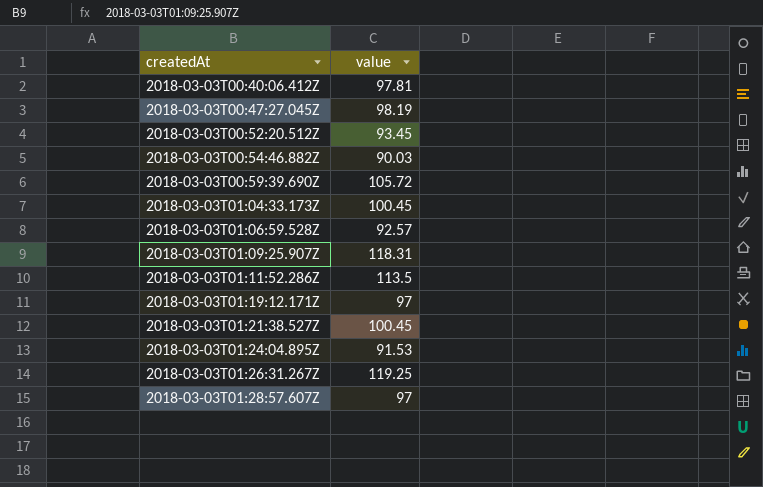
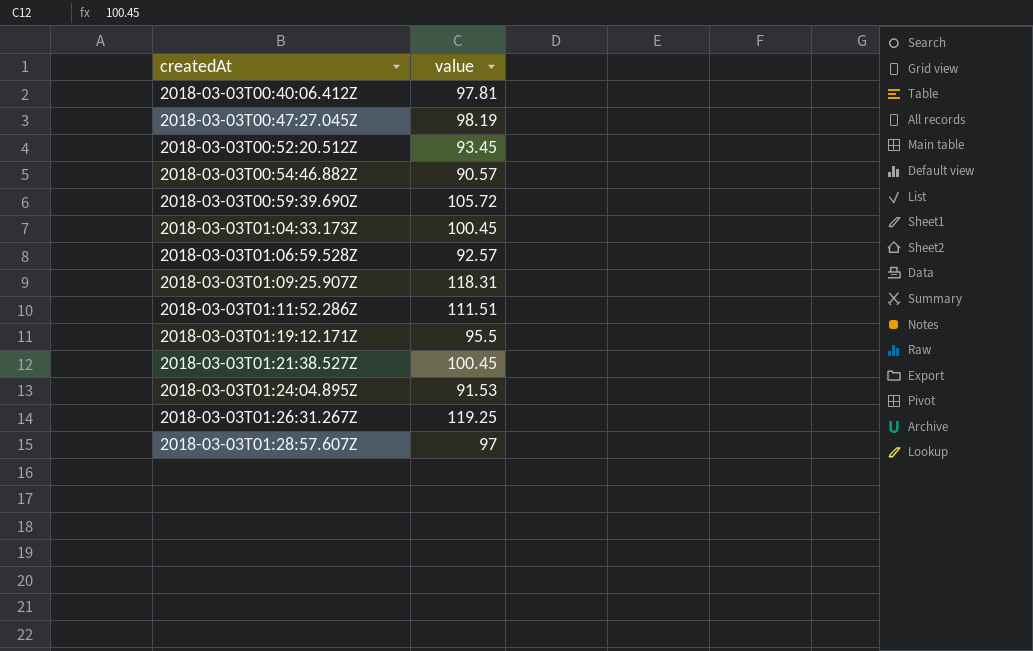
2018-03-03T00:54:46.882Z | value: 90.03 -> 90.57
2018-03-03T01:11:52.286Z | value: 113.5 -> 111.51
2018-03-03T01:19:12.171Z | value: 97 -> 95.5

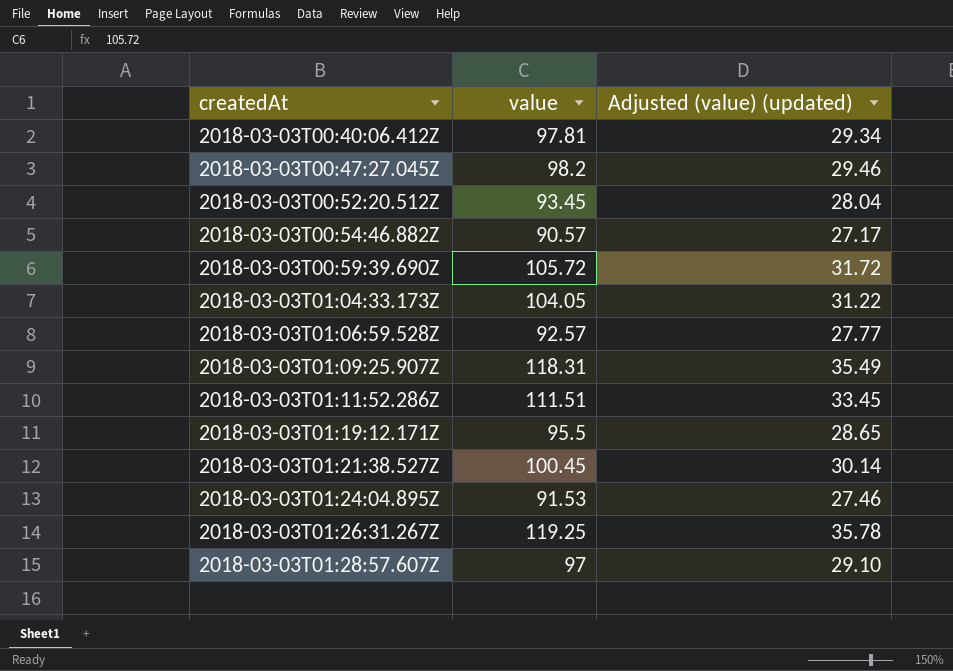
column Adjusted (value) (updated) | formula: none -> [value] * 0.3
2018-03-03T00:47:27.045Z | value: 98.19 -> 98.2
2018-03-03T01:04:33.173Z | value: 100.45 -> 104.05

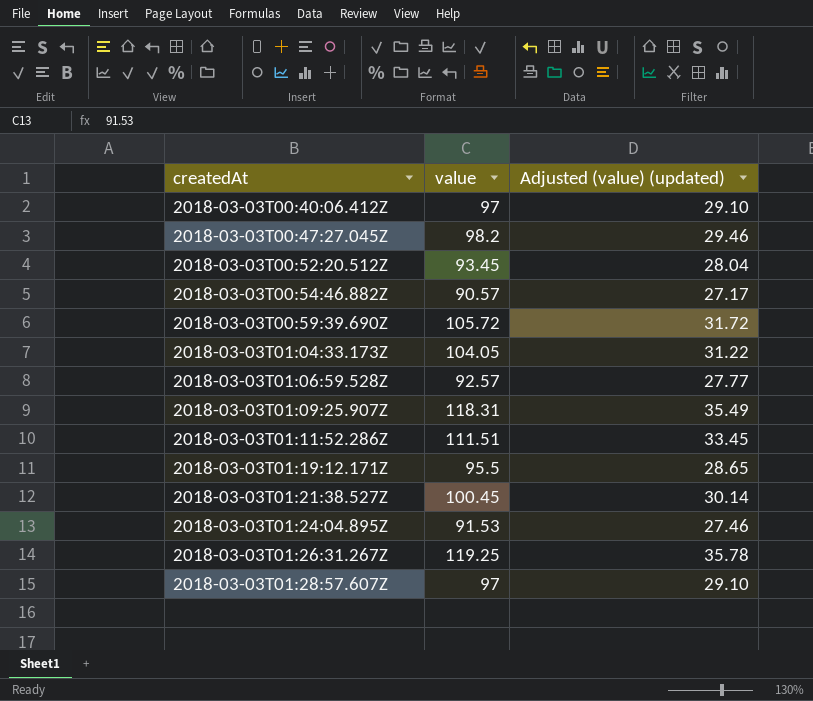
2018-03-03T00:40:06.412Z | value: 97.81 -> 97
2018-03-03T00:40:06.412Z | Adjusted (value) (updated): 29.34 -> 29.10

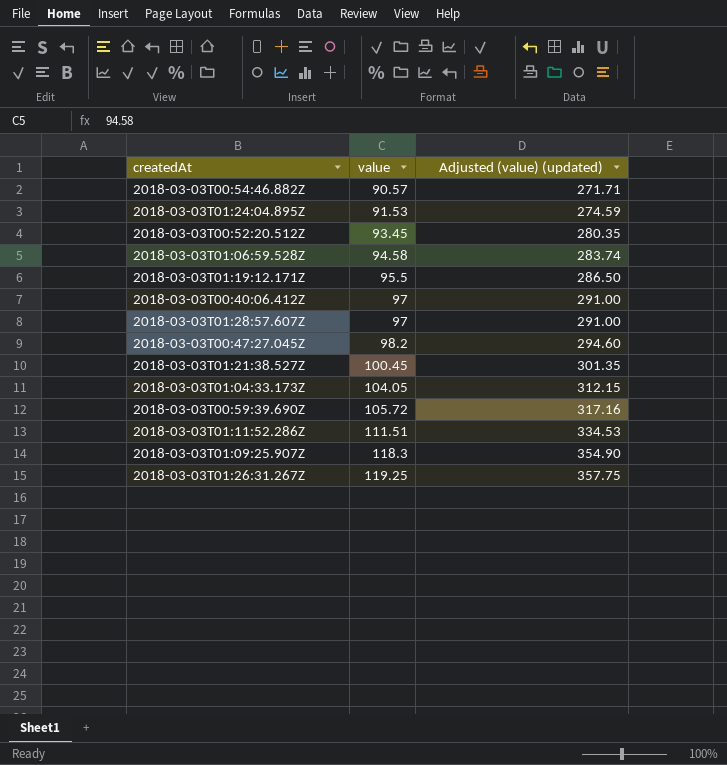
row order: createdAt ascending -> value ascending
column Adjusted (value) (updated) | formula: [value] * 0.3 -> [value] * 3
2018-03-03T01:06:59.528Z | value: 92.57 -> 94.58
2018-03-03T01:09:25.907Z | value: 118.31 -> 118.3

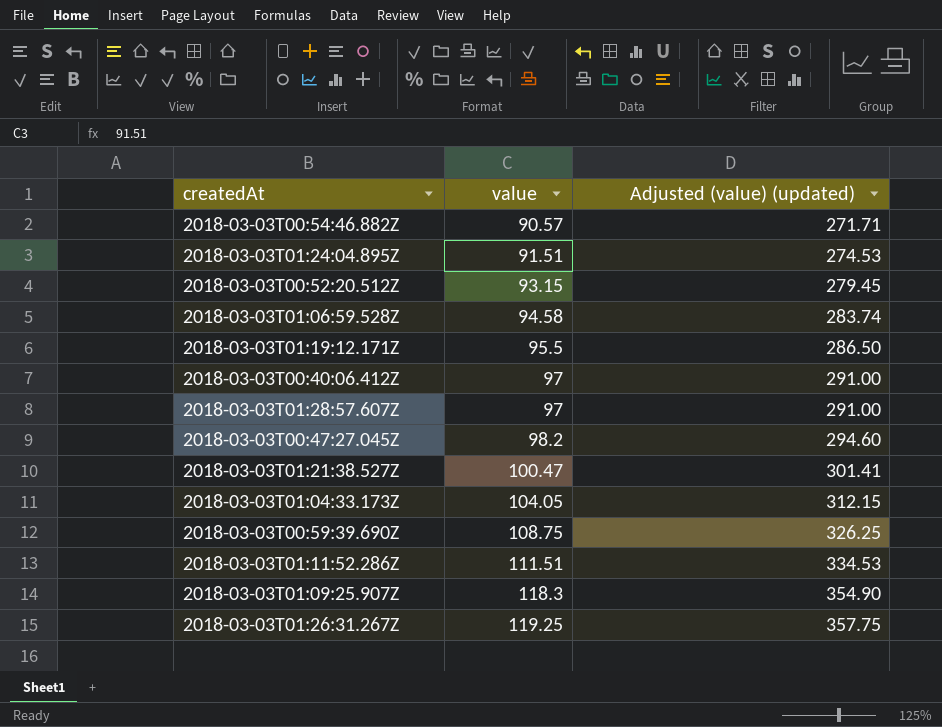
2018-03-03T01:24:04.895Z | value: 91.53 -> 91.51
2018-03-03T01:24:04.895Z | Adjusted (value) (updated): 274.59 -> 274.53
2018-03-03T00:52:20.512Z | value: 93.45 -> 93.15
2018-03-03T00:52:20.512Z | Adjusted (value) (updated): 280.35 -> 279.45
2018-03-03T01:21:38.527Z | value: 100.45 -> 100.47
2018-03-03T01:21:38.527Z | Adjusted (value) (updated): 301.35 -> 301.41
2018-03-03T00:59:39.690Z | value: 105.72 -> 108.75
2018-03-03T00:59:39.690Z | Adjusted (value) (updated): 317.16 -> 326.25

